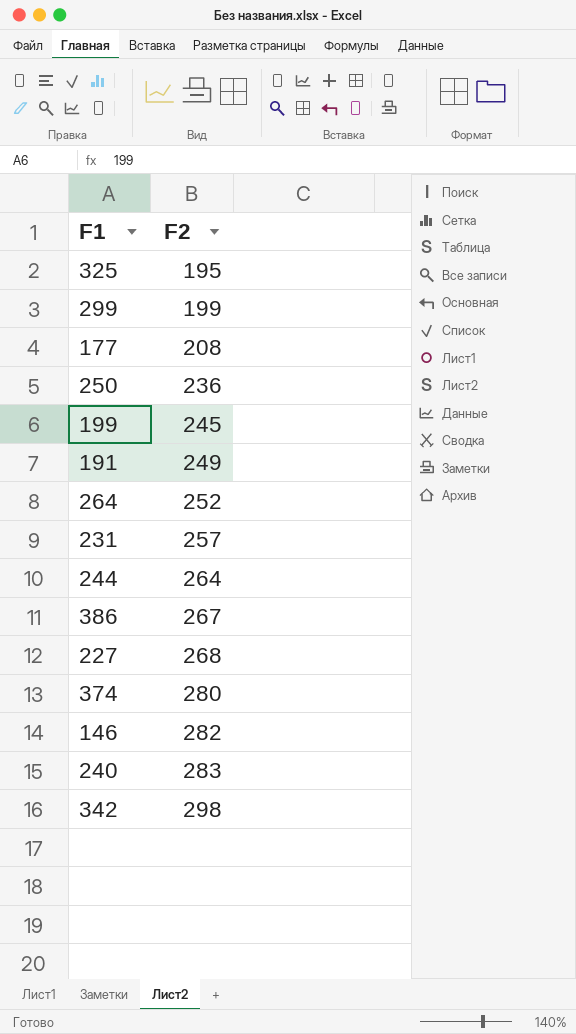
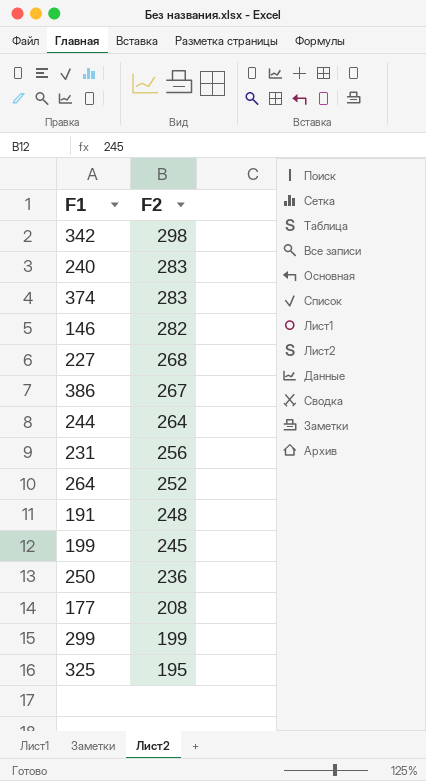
row order: F2 ascending -> F2 descending
374 | F2: 280 -> 283
231 | F2: 257 -> 256
191 | F2: 249 -> 248

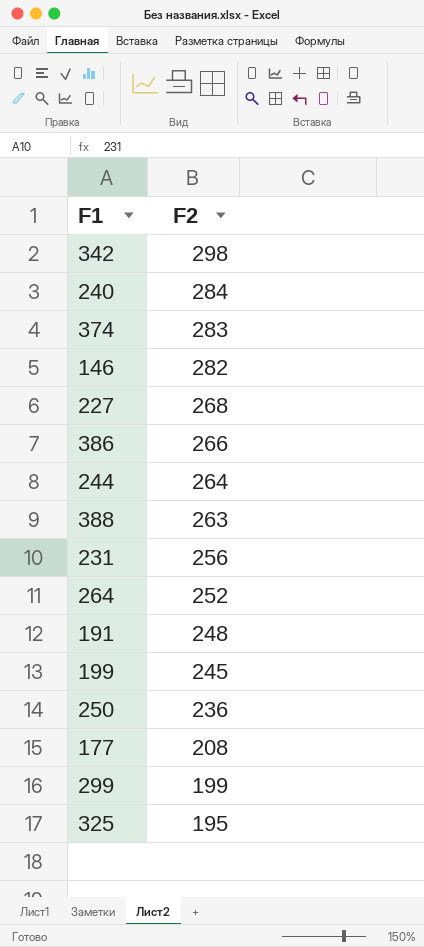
240 | F2: 283 -> 284
386 | F2: 267 -> 266
row 388: none -> 263

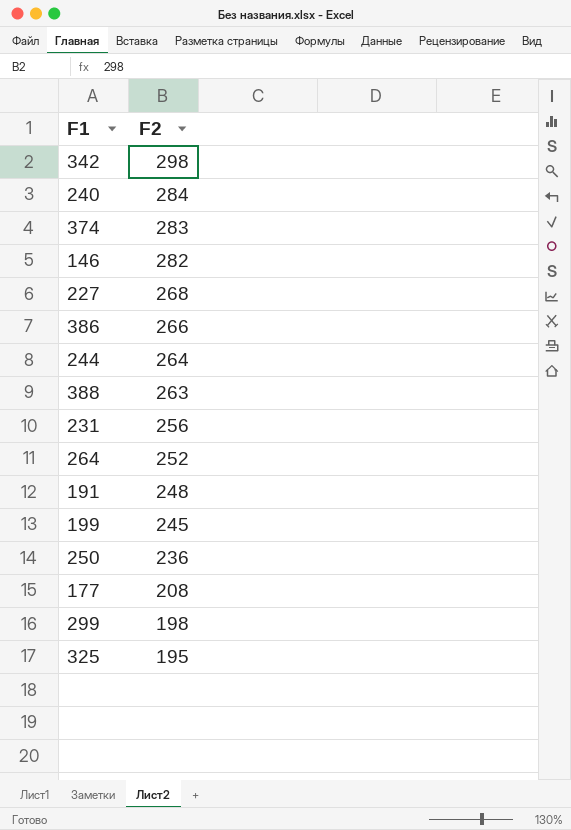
299 | F2: 199 -> 198

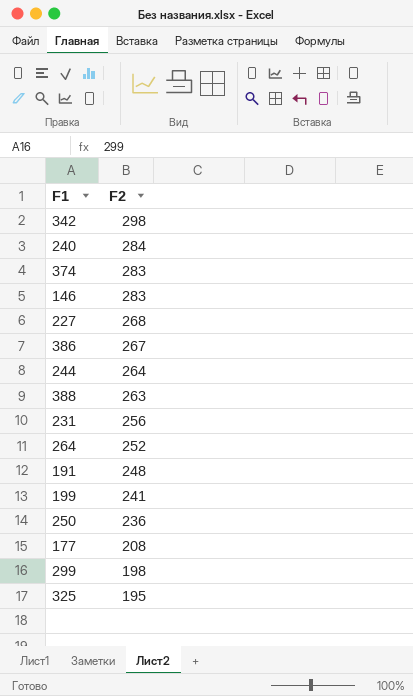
146 | F2: 282 -> 283
386 | F2: 266 -> 267
199 | F2: 245 -> 241

